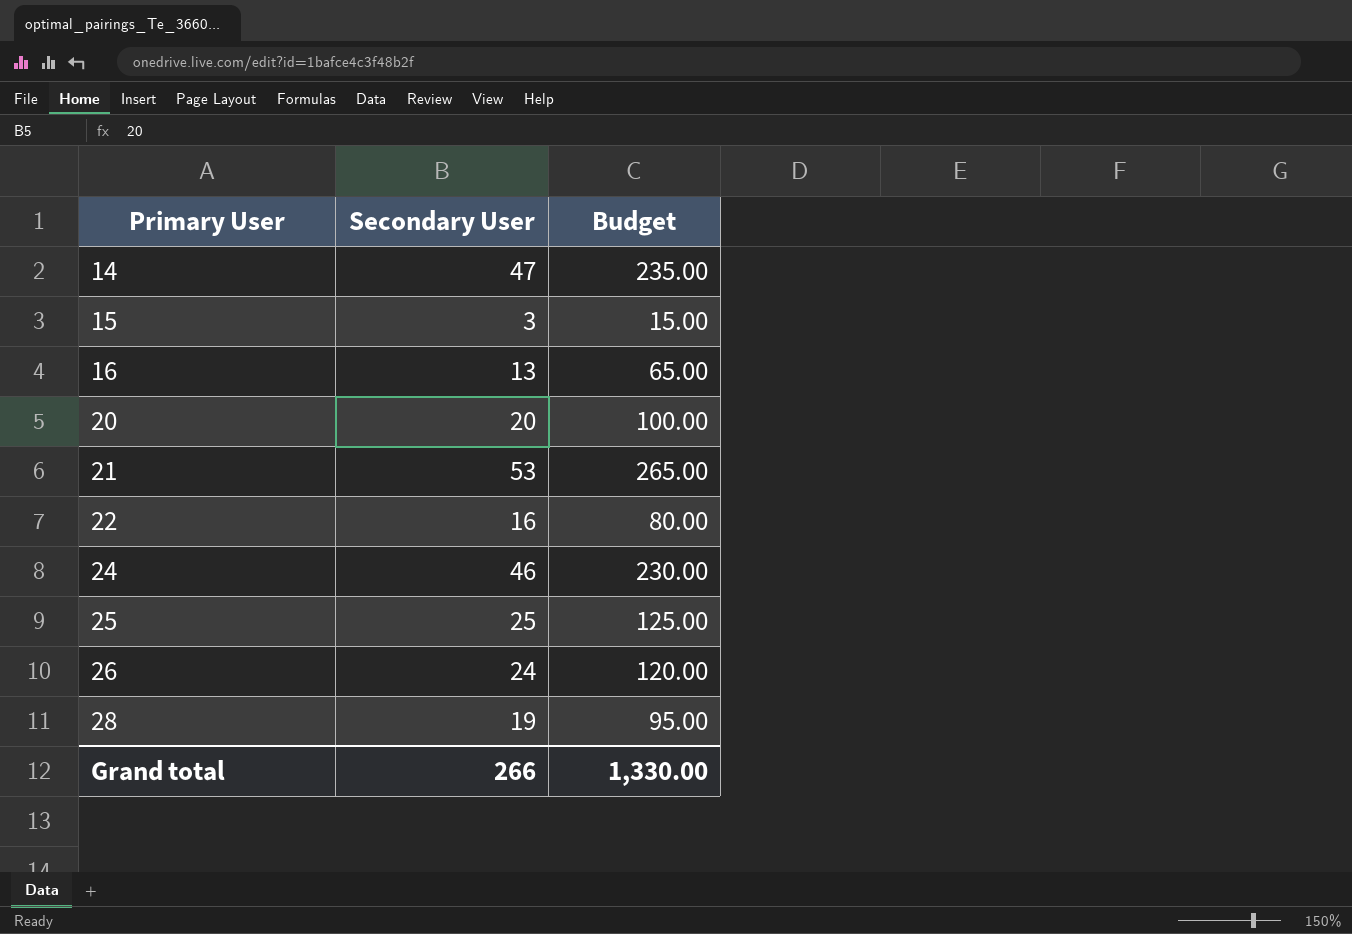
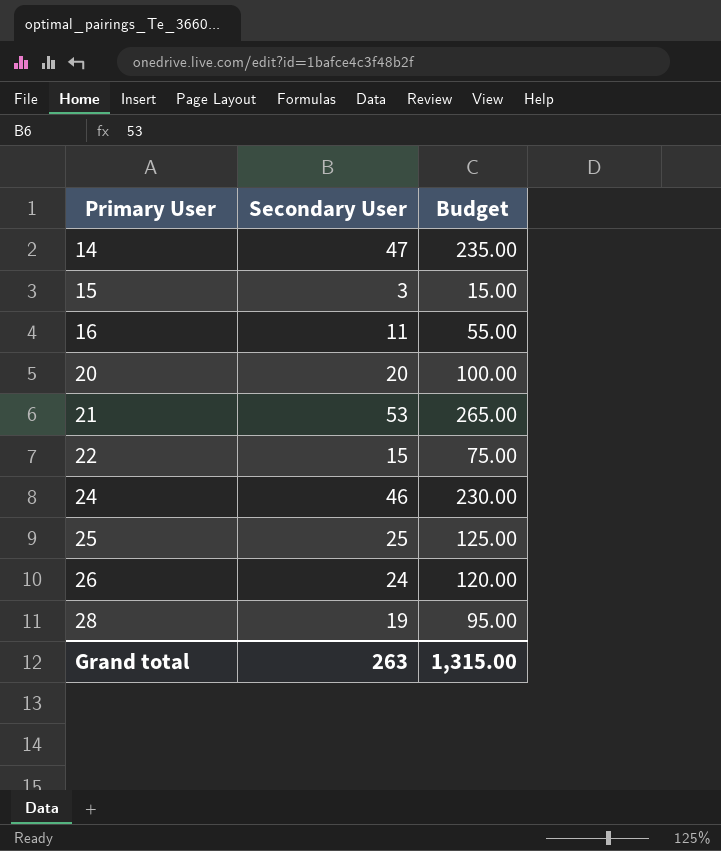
16 | Secondary User: 13 -> 11
16 | Budget: 65.00 -> 55.00
22 | Secondary User: 16 -> 15
22 | Budget: 80.00 -> 75.00
Grand total | Secondary User: 266 -> 263
Grand total | Budget: 1,330.00 -> 1,315.00

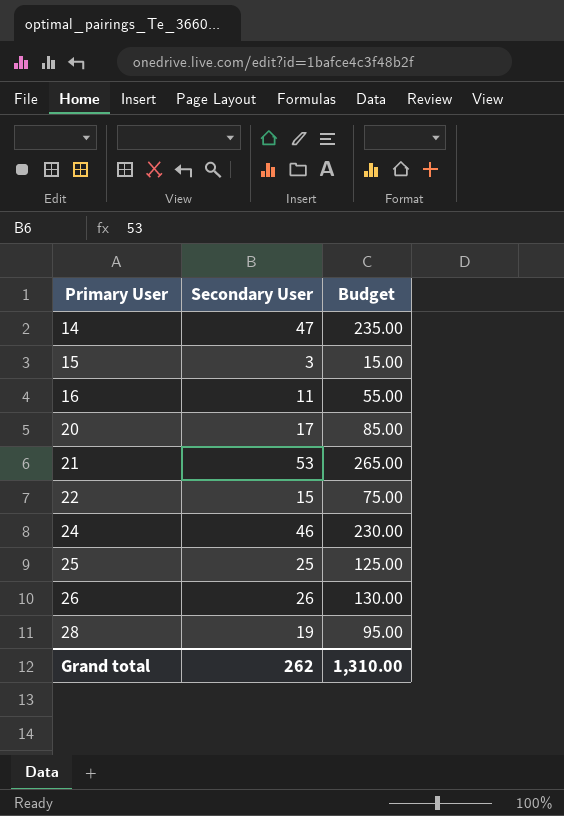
20 | Secondary User: 20 -> 17
20 | Budget: 100.00 -> 85.00
26 | Secondary User: 24 -> 26
26 | Budget: 120.00 -> 130.00
Grand total | Secondary User: 263 -> 262
Grand total | Budget: 1,315.00 -> 1,310.00

